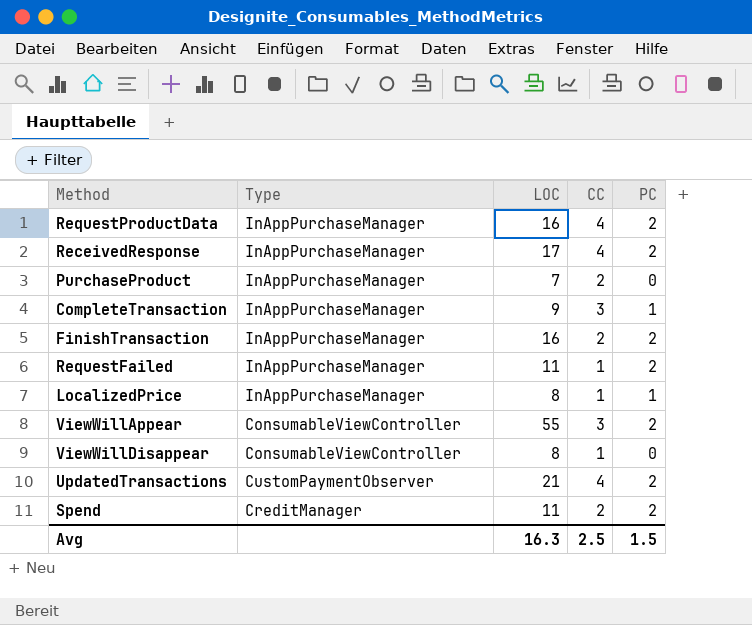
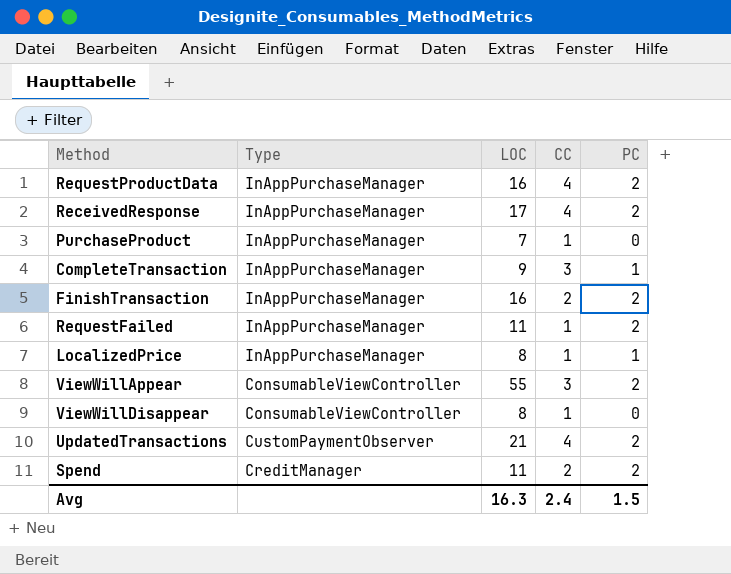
PurchaseProduct | CC: 2 -> 1
Avg | CC: 2.5 -> 2.4

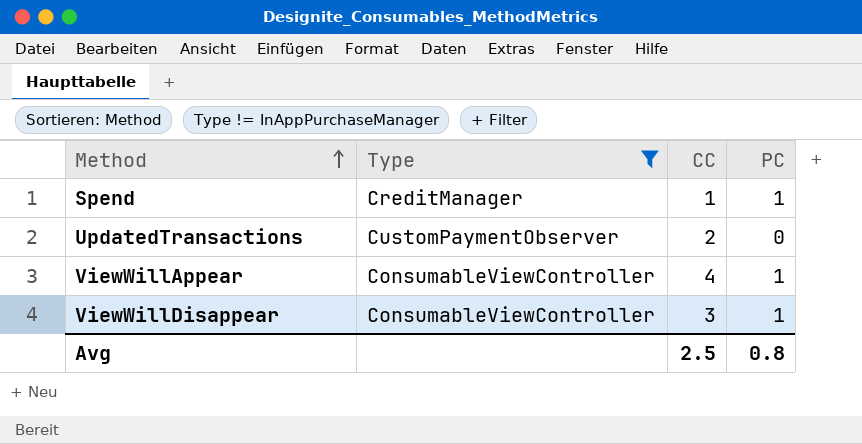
filter: none -> Type != InAppPurchaseManager
row order: none -> Method ascending
column LOC | position: 3 -> none
Spend | CC: 2 -> 1
Spend | PC: 2 -> 1
UpdatedTransactions | CC: 4 -> 2
UpdatedTransactions | PC: 2 -> 0
ViewWillAppear | CC: 3 -> 4
ViewWillAppear | PC: 2 -> 1
ViewWillDisappear | CC: 1 -> 3
ViewWillDisappear | PC: 0 -> 1
Avg | CC: 2.4 -> 2.5
Avg | PC: 1.5 -> 0.8

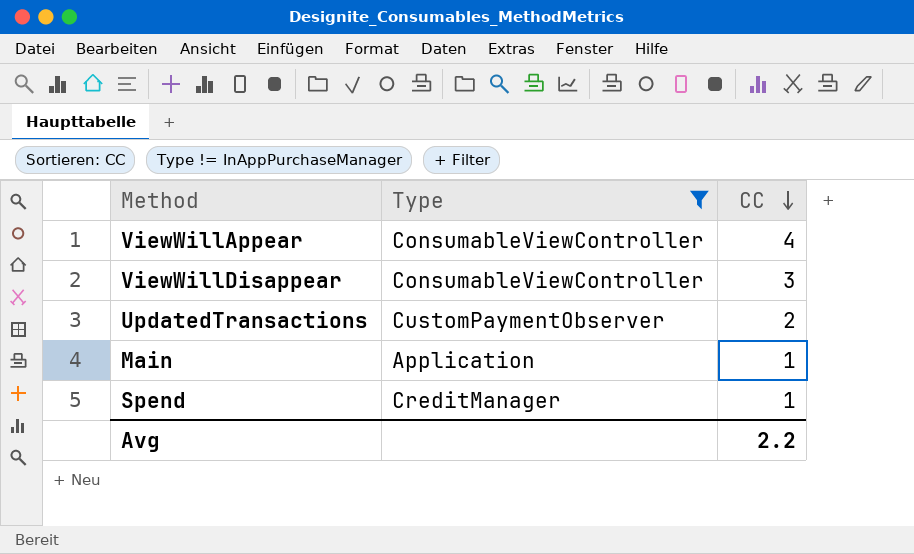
row order: Method ascending -> CC descending
column PC | position: 4 -> none
row Main: none -> Application | 1
Avg | CC: 2.5 -> 2.2

